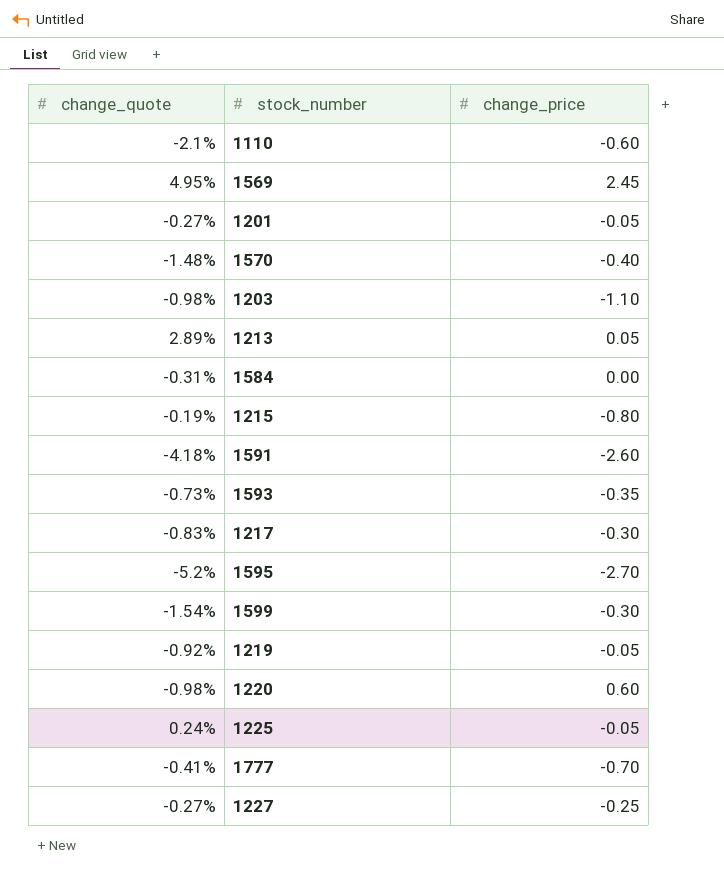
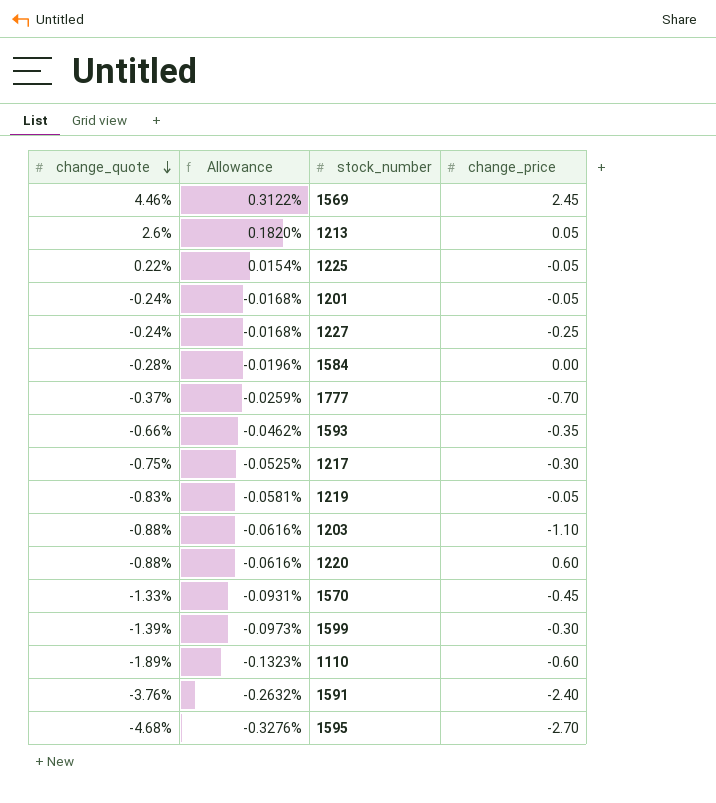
row order: none -> change_quote descending
column Allowance | formula: none -> [change_quote] * 0.07
row 1215: -0.19% | -0.80 -> none
1569 | change_quote: 4.95% -> 4.46%
1213 | change_quote: 2.89% -> 2.6%
1225 | change_quote: 0.24% -> 0.22%
1201 | change_quote: -0.27% -> -0.24%
1227 | change_quote: -0.27% -> -0.24%
1584 | change_quote: -0.31% -> -0.28%
1777 | change_quote: -0.41% -> -0.37%
1593 | change_quote: -0.73% -> -0.66%
1217 | change_quote: -0.83% -> -0.75%
1219 | change_quote: -0.92% -> -0.83%
1203 | change_quote: -0.98% -> -0.88%
1220 | change_quote: -0.98% -> -0.88%
1570 | change_quote: -1.48% -> -1.33%
1570 | change_price: -0.40 -> -0.45
1599 | change_quote: -1.54% -> -1.39%
1110 | change_quote: -2.1% -> -1.89%
1591 | change_quote: -4.18% -> -3.76%
1591 | change_price: -2.60 -> -2.40
1595 | change_quote: -5.2% -> -4.68%

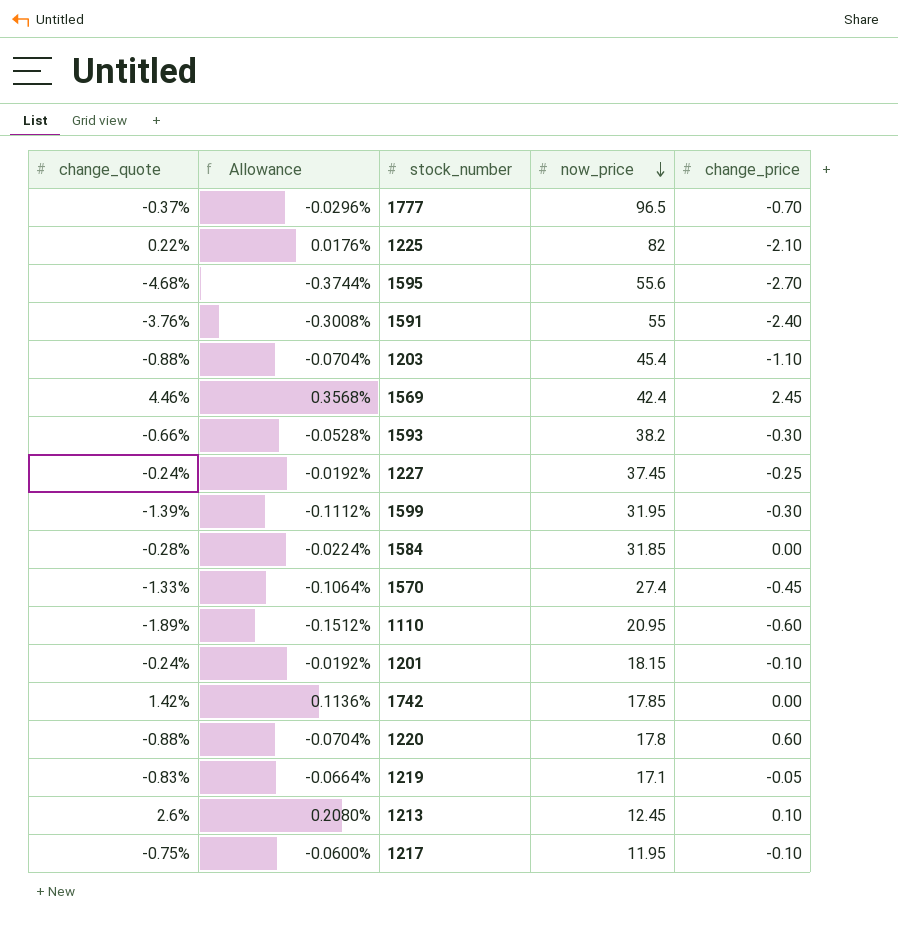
row order: change_quote descending -> now_price descending
column Allowance | formula: [change_quote] * 0.07 -> [change_quote] * 0.08
column now_price | position: none -> 4
1225 | change_price: -0.05 -> -2.10
1593 | change_price: -0.35 -> -0.30
1201 | change_price: -0.05 -> -0.10
row 1742: none -> 1.42% | 0.1136% | 17.85 | 0.00
1213 | change_price: 0.05 -> 0.10
1217 | change_price: -0.30 -> -0.10

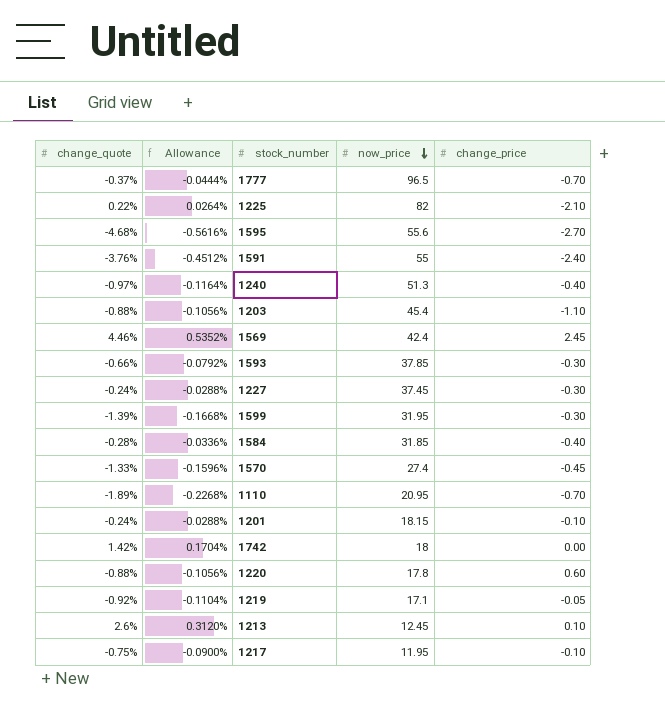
column Allowance | formula: [change_quote] * 0.08 -> [change_quote] * 0.12
row 1240: none -> -0.97% | -0.1164% | 51.3 | -0.40
1593 | now_price: 38.2 -> 37.85
1227 | change_price: -0.25 -> -0.30
1584 | change_price: 0.00 -> -0.40
1110 | change_price: -0.60 -> -0.70
1742 | now_price: 17.85 -> 18
1219 | change_quote: -0.83% -> -0.92%

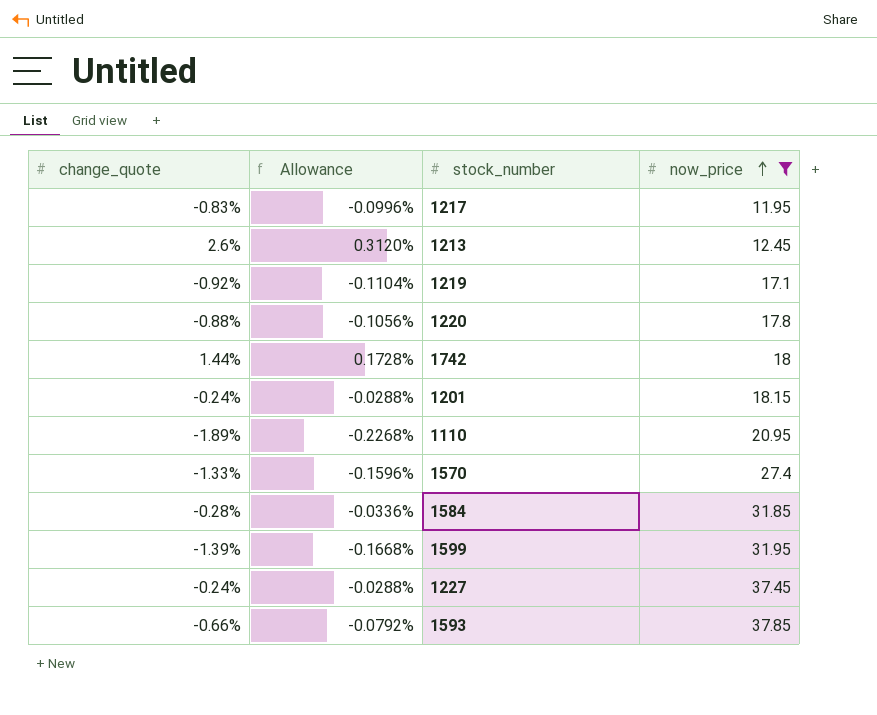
filter: none -> now_price <= 37.85
row order: now_price descending -> now_price ascending
column change_price | position: 5 -> none
1217 | change_quote: -0.75% -> -0.83%
1217 | Allowance: -0.0900% -> -0.0996%
1742 | change_quote: 1.42% -> 1.44%
1742 | Allowance: 0.1704% -> 0.1728%

